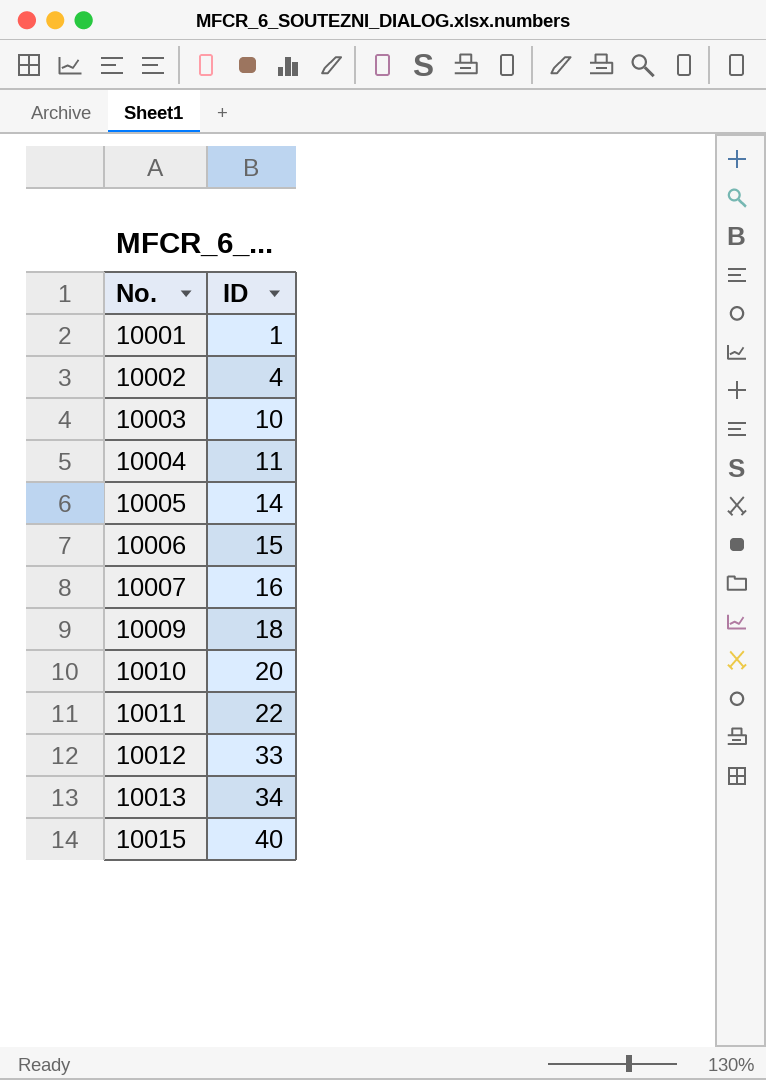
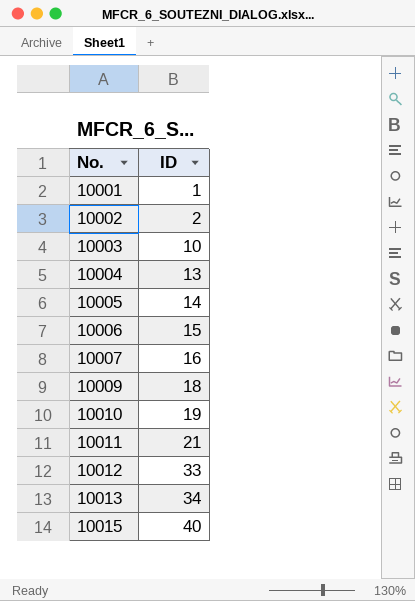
10002 | ID: 4 -> 2
10004 | ID: 11 -> 13
10010 | ID: 20 -> 19
10011 | ID: 22 -> 21

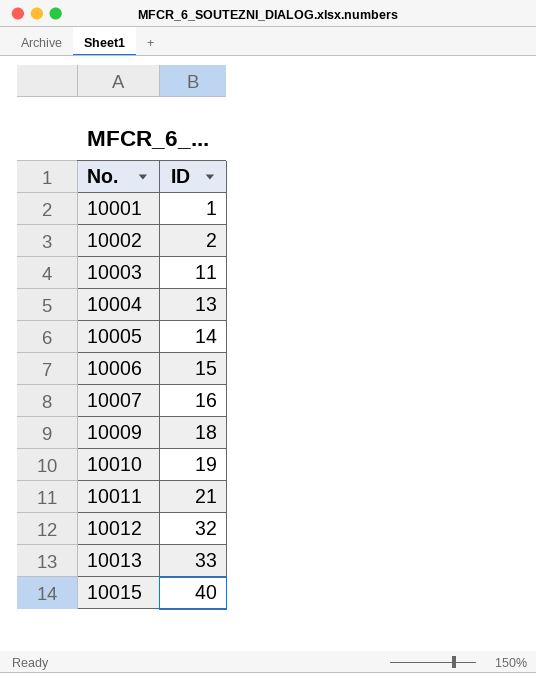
10003 | ID: 10 -> 11
10012 | ID: 33 -> 32
10013 | ID: 34 -> 33

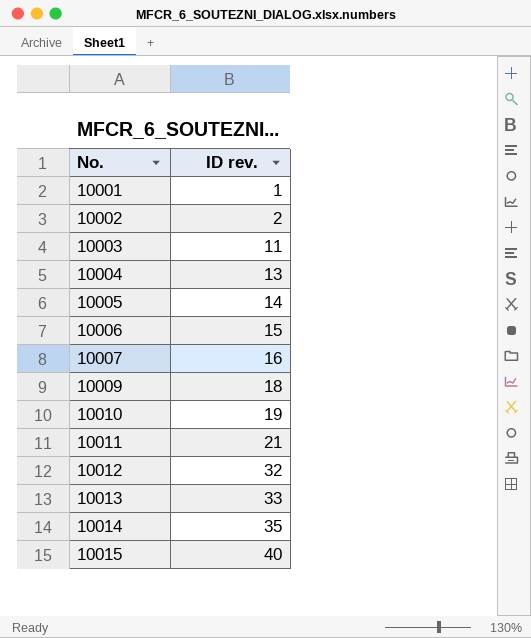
column name: ID -> ID rev.
row 10014: none -> 35

